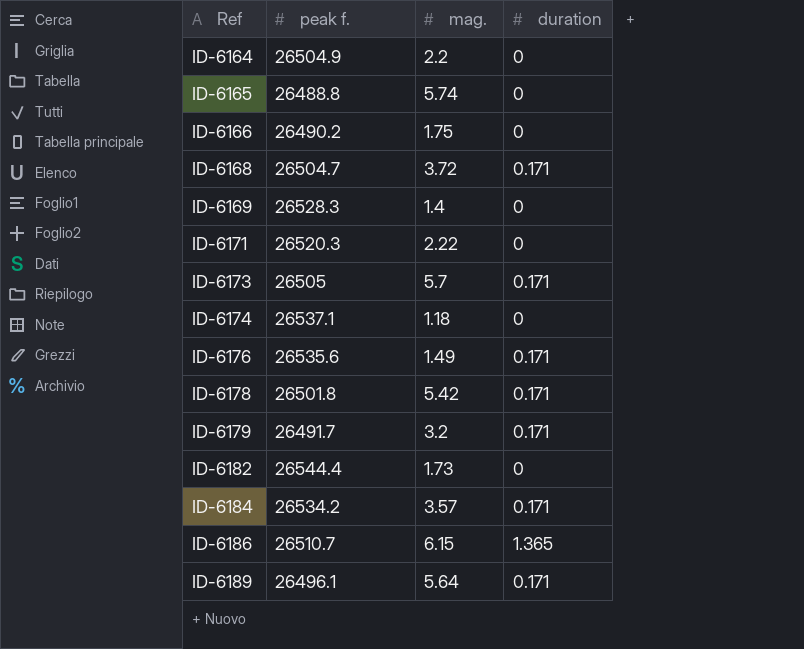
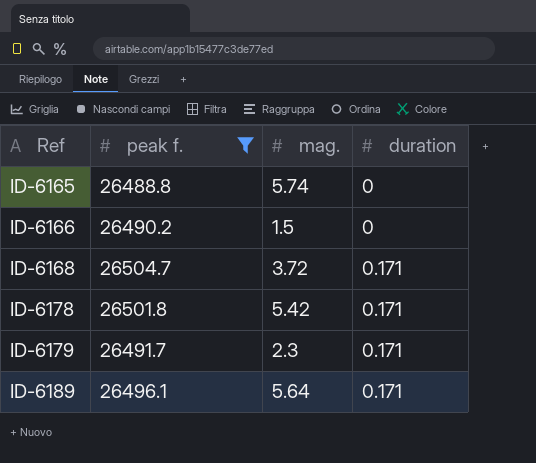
filter: none -> peak f. <= 26504.7
ID-6166 | mag.: 1.75 -> 1.5
ID-6179 | mag.: 3.2 -> 2.3

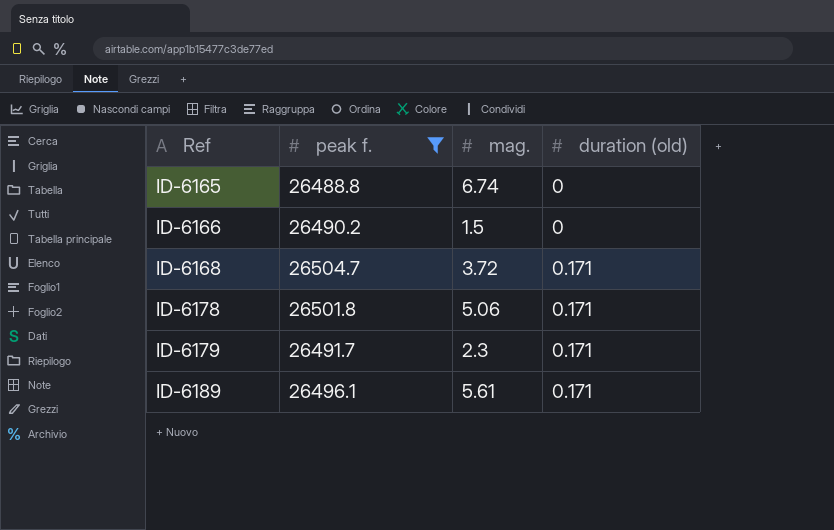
column name: duration -> duration (old)
ID-6165 | mag.: 5.74 -> 6.74
ID-6178 | mag.: 5.42 -> 5.06
ID-6189 | mag.: 5.64 -> 5.61

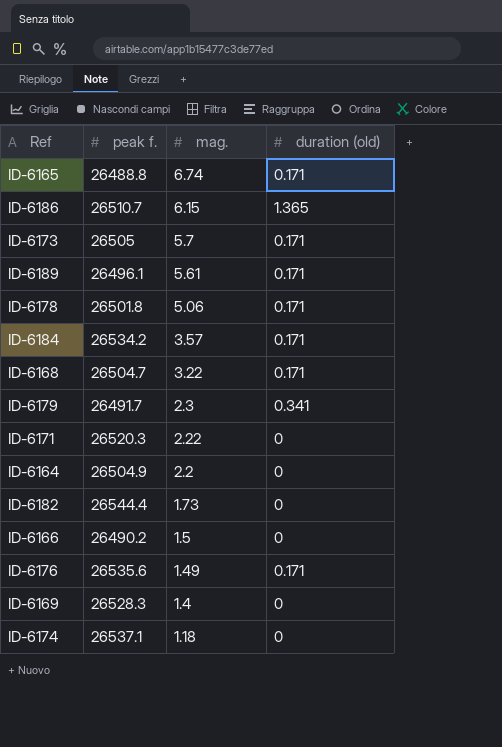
filter: peak f. <= 26504.7 -> none
row order: Ref ascending -> mag. descending
ID-6165 | duration (old): 0 -> 0.171
ID-6168 | mag.: 3.72 -> 3.22
ID-6179 | duration (old): 0.171 -> 0.341

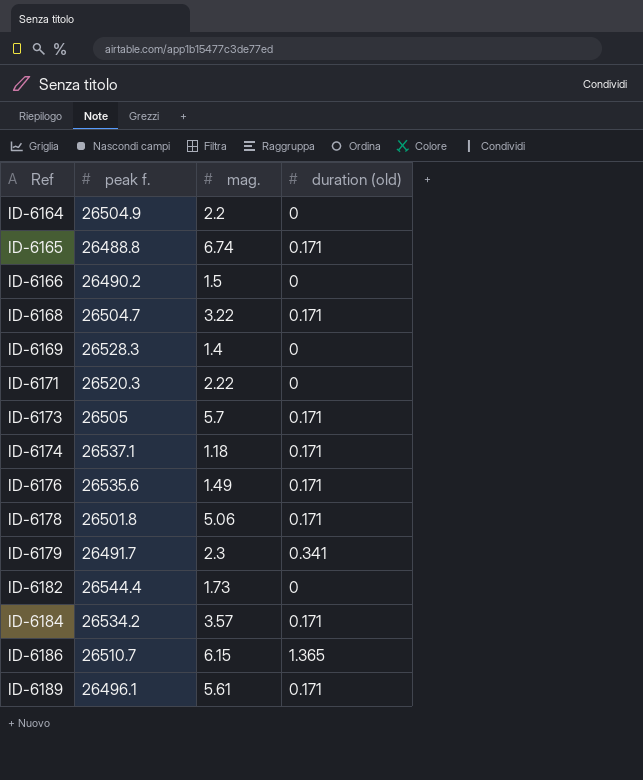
row order: mag. descending -> Ref ascending
ID-6174 | duration (old): 0 -> 0.171

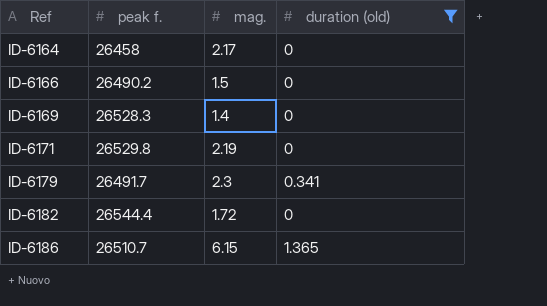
filter: none -> duration (old) != 0.171
ID-6164 | peak f.: 26504.9 -> 26458
ID-6164 | mag.: 2.2 -> 2.17
ID-6171 | peak f.: 26520.3 -> 26529.8
ID-6171 | mag.: 2.22 -> 2.19
ID-6182 | mag.: 1.73 -> 1.72

